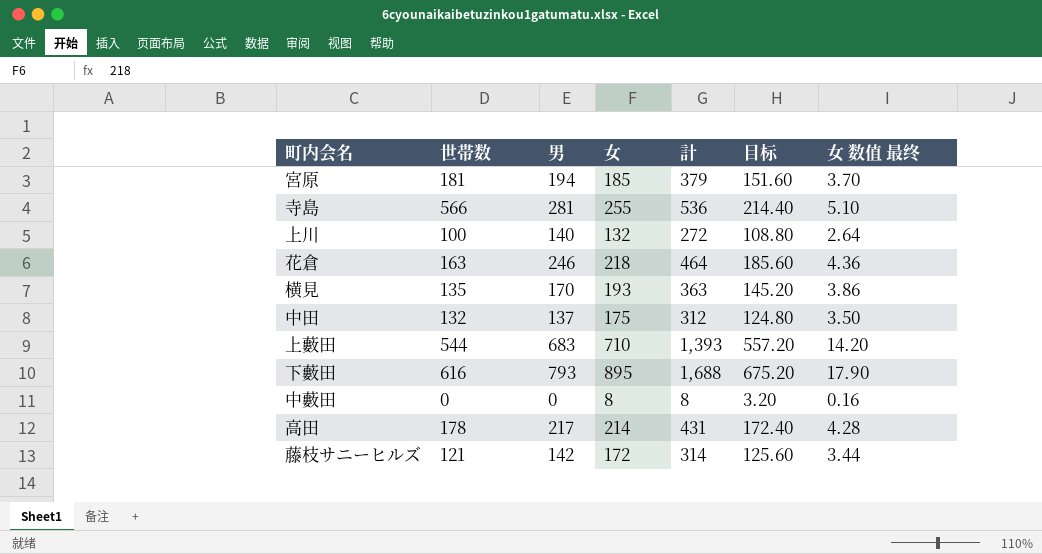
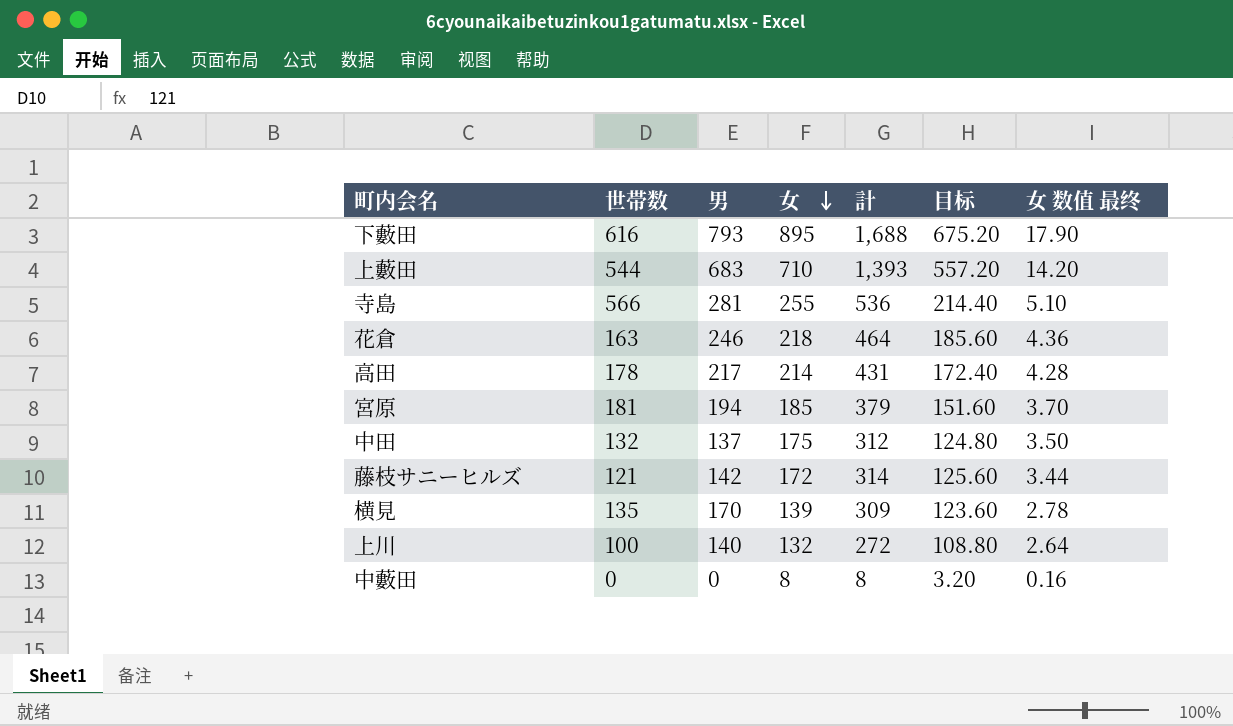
row order: none -> 女 descending
横見 | 女: 193 -> 139
横見 | 計: 363 -> 309
横見 | 目标: 145.20 -> 123.60
横見 | 女 数值 最终: 3.86 -> 2.78

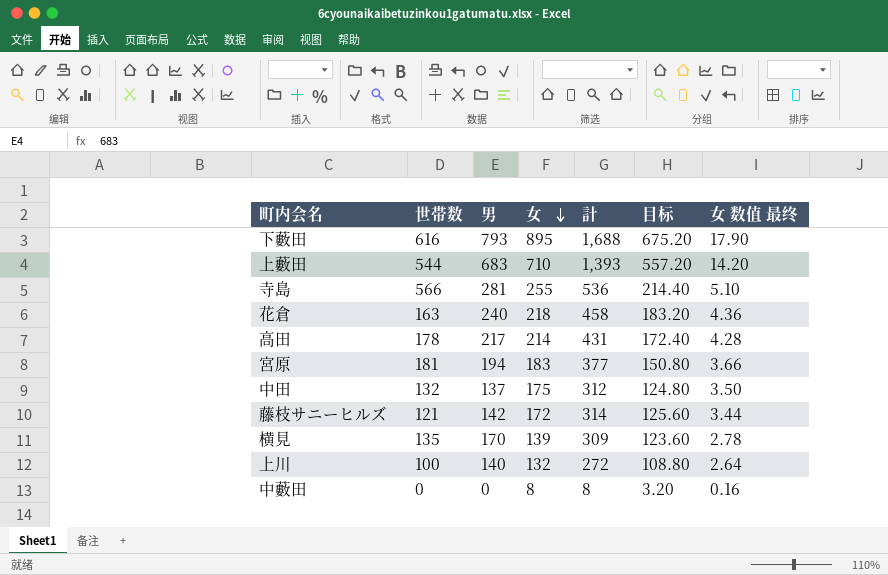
花倉 | 男: 246 -> 240
花倉 | 計: 464 -> 458
花倉 | 目标: 185.60 -> 183.20
宮原 | 女: 185 -> 183
宮原 | 計: 379 -> 377
宮原 | 目标: 151.60 -> 150.80
宮原 | 女 数值 最终: 3.70 -> 3.66

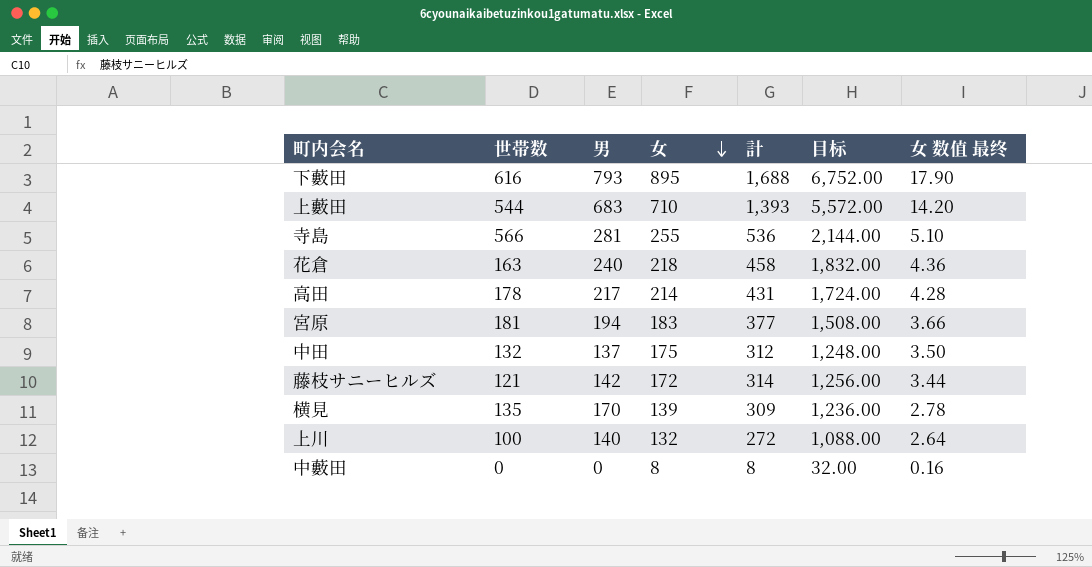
column 目标 | formula: [計] * 0.4 -> [計] * 4

